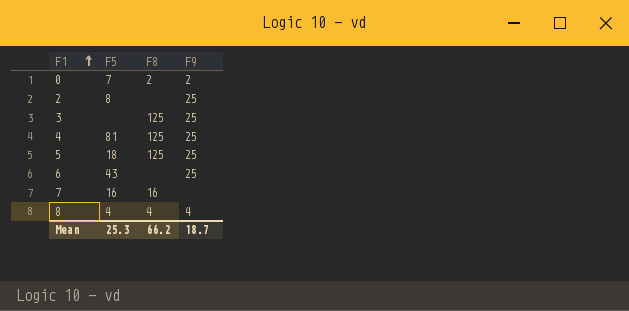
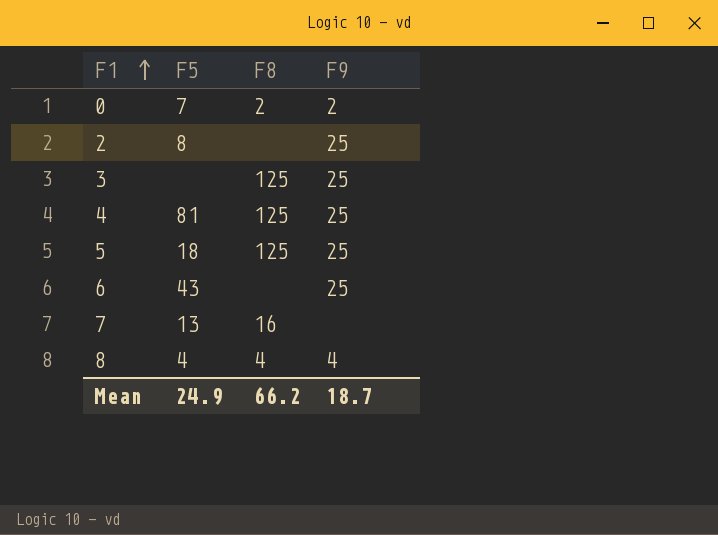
7 | F5: 16 -> 13
Mean | F5: 25.3 -> 24.9

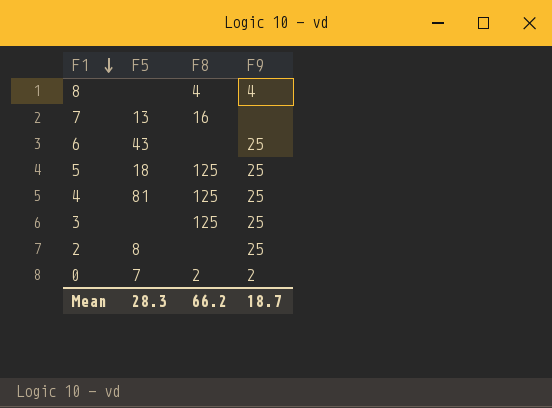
row order: F1 ascending -> F1 descending
8 | F5: 4 -> none
Mean | F5: 24.9 -> 28.3

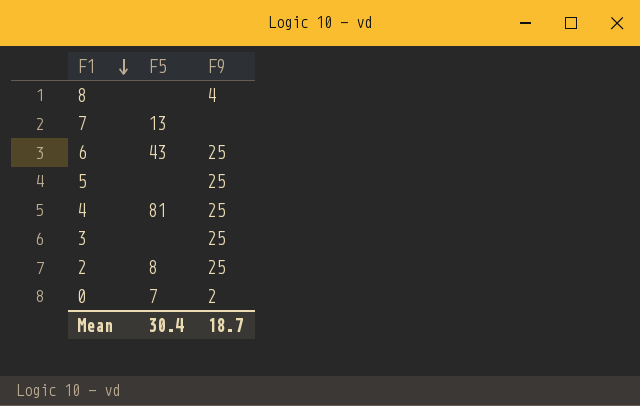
column F8 | position: 3 -> none
5 | F5: 18 -> none
Mean | F5: 28.3 -> 30.4

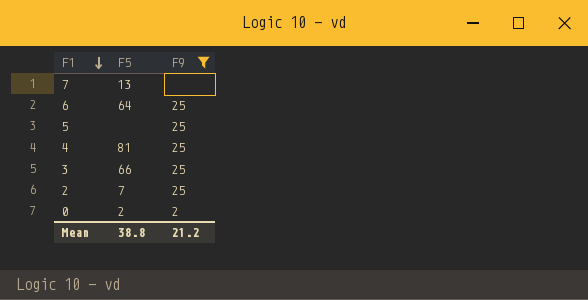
filter: none -> F9 != 4
6 | F5: 43 -> 64
3 | F5: none -> 66
2 | F5: 8 -> 7
0 | F5: 7 -> 2
Mean | F5: 30.4 -> 38.8
Mean | F9: 18.7 -> 21.2

